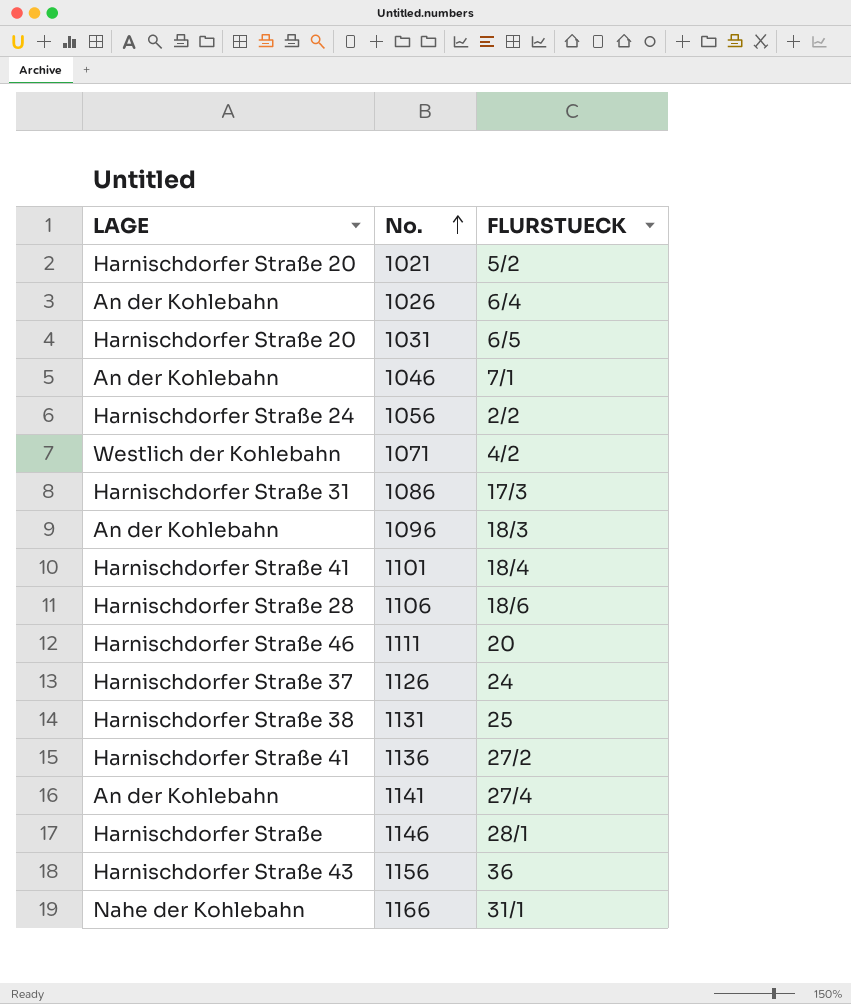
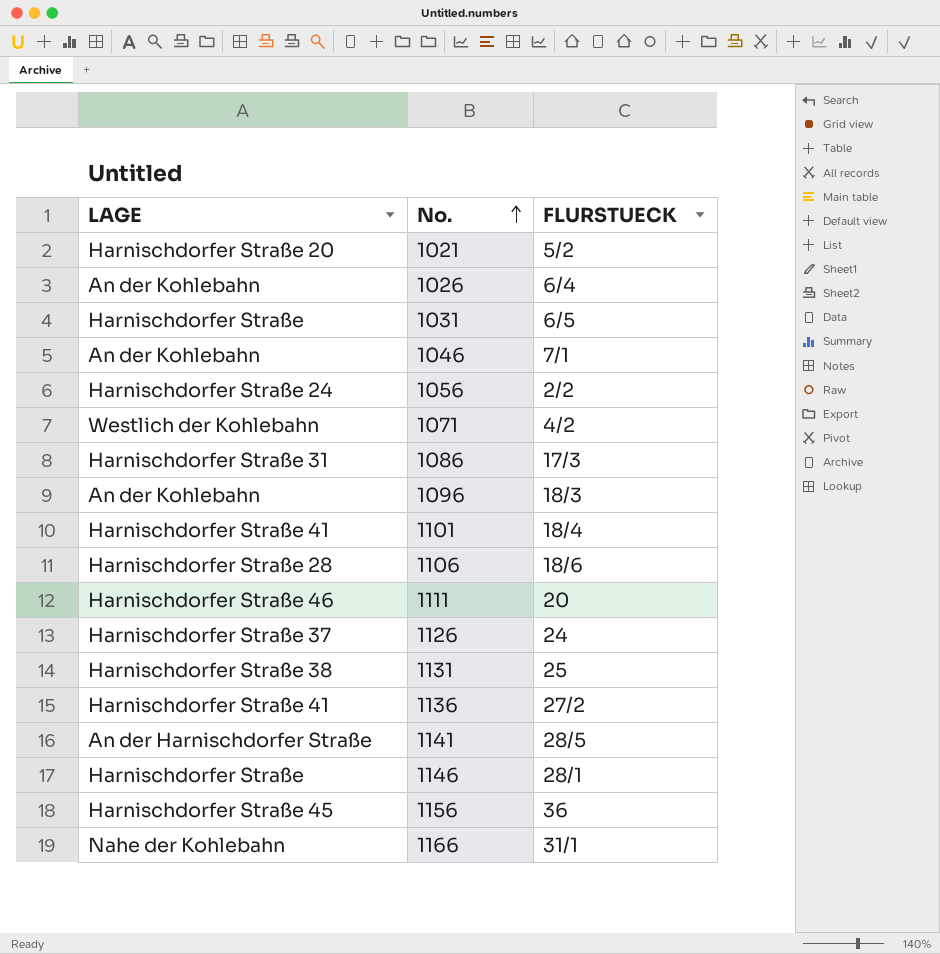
1031 | LAGE: Harnischdorfer Straße 20 -> Harnischdorfer Straße
1141 | LAGE: An der Kohlebahn -> An der Harnischdorfer Straße
1141 | FLURSTUECK: 27/4 -> 28/5
1156 | LAGE: Harnischdorfer Straße 43 -> Harnischdorfer Straße 45

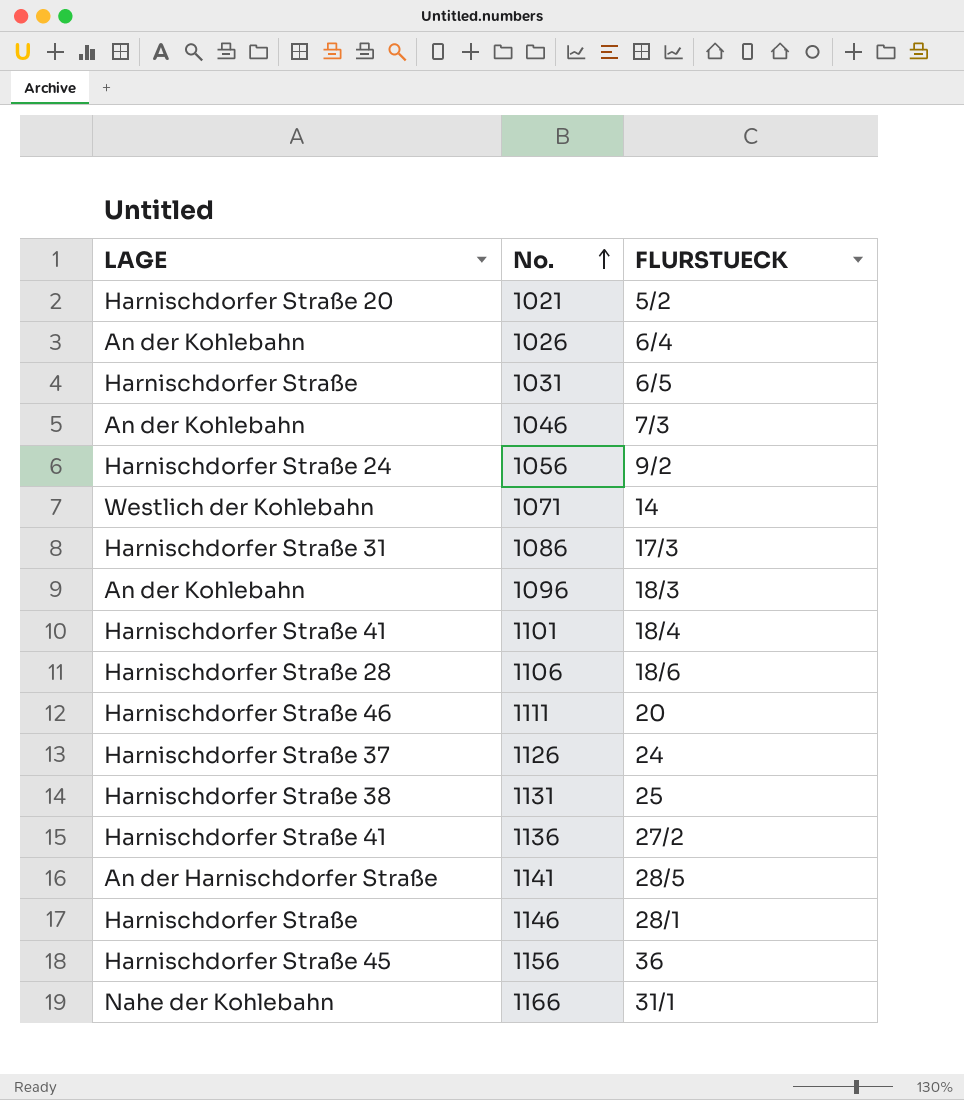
1046 | FLURSTUECK: 7/1 -> 7/3
1056 | FLURSTUECK: 2/2 -> 9/2
1071 | FLURSTUECK: 4/2 -> 14

